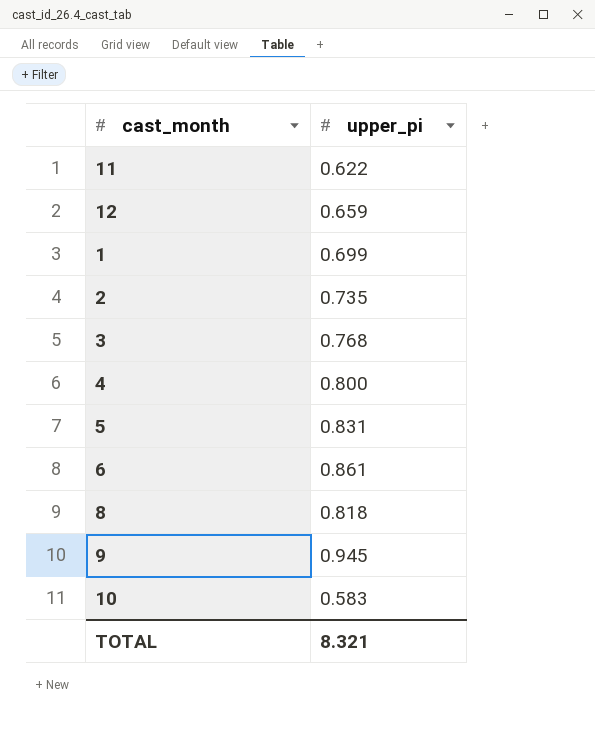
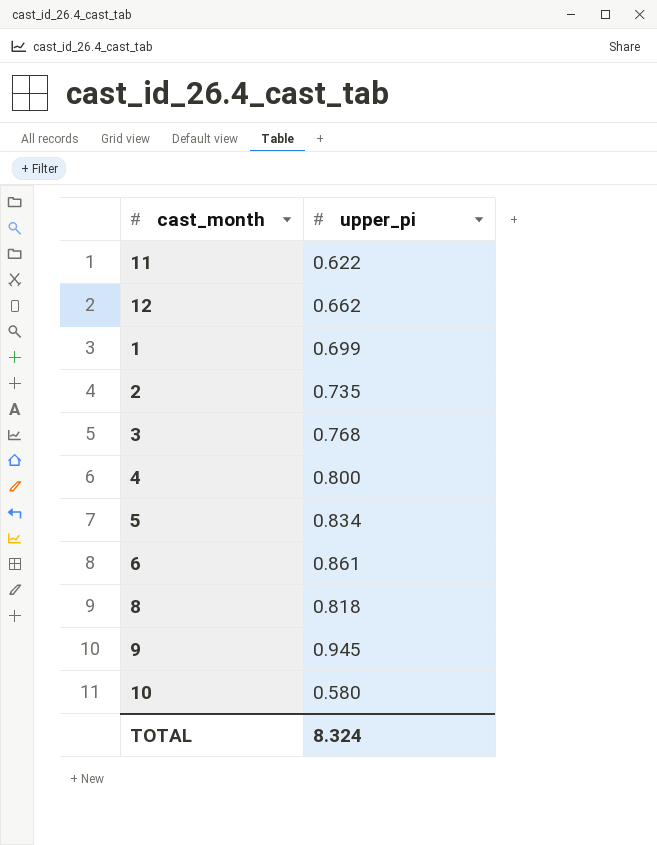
12 | upper_pi: 0.659 -> 0.662
5 | upper_pi: 0.831 -> 0.834
10 | upper_pi: 0.583 -> 0.580
TOTAL | upper_pi: 8.321 -> 8.324

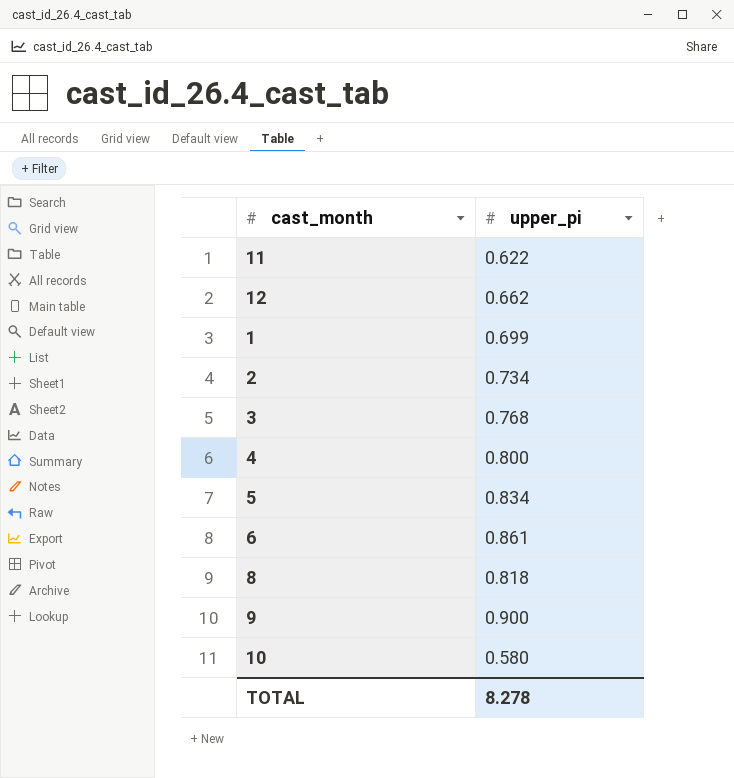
2 | upper_pi: 0.735 -> 0.734
9 | upper_pi: 0.945 -> 0.900
TOTAL | upper_pi: 8.324 -> 8.278

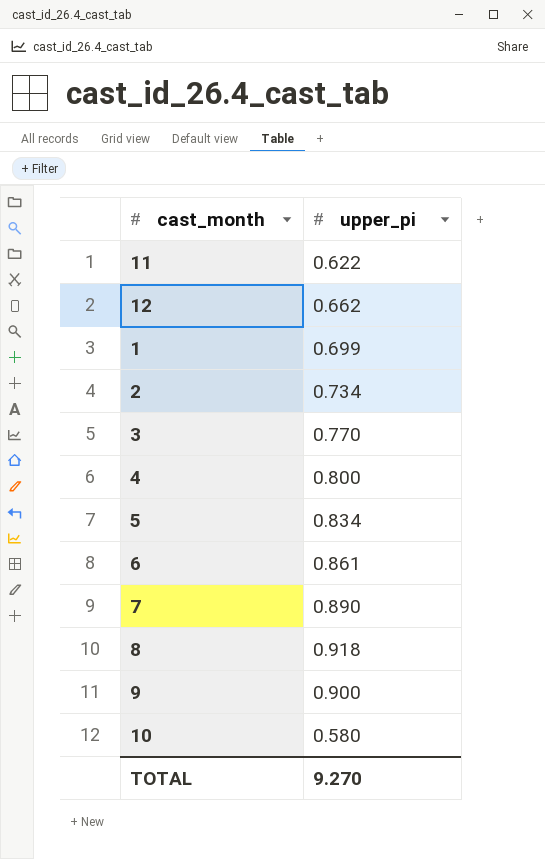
3 | upper_pi: 0.768 -> 0.770
row 7: none -> 0.890
8 | upper_pi: 0.818 -> 0.918
TOTAL | upper_pi: 8.278 -> 9.270

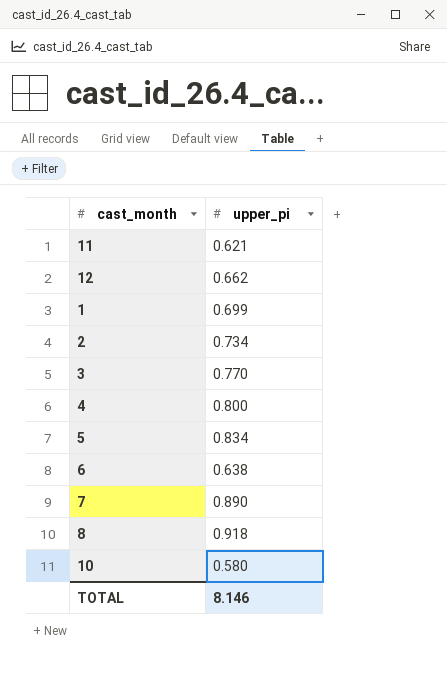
row 9: 0.900 -> none
11 | upper_pi: 0.622 -> 0.621
6 | upper_pi: 0.861 -> 0.638
TOTAL | upper_pi: 9.270 -> 8.146

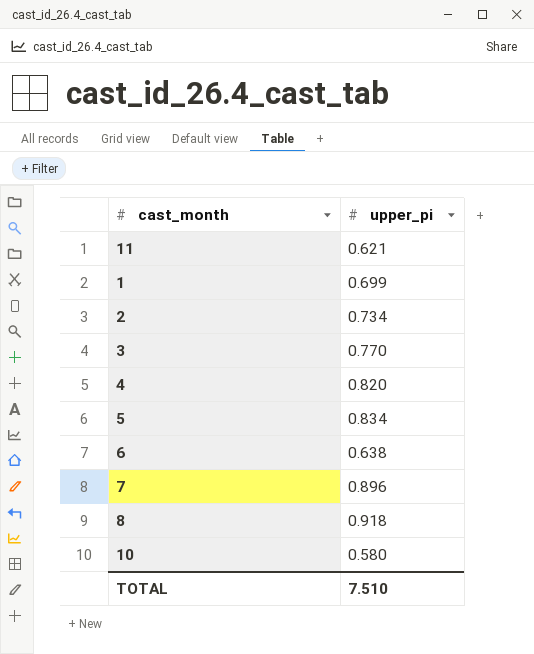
row 12: 0.662 -> none
4 | upper_pi: 0.800 -> 0.820
7 | upper_pi: 0.890 -> 0.896
TOTAL | upper_pi: 8.146 -> 7.510

